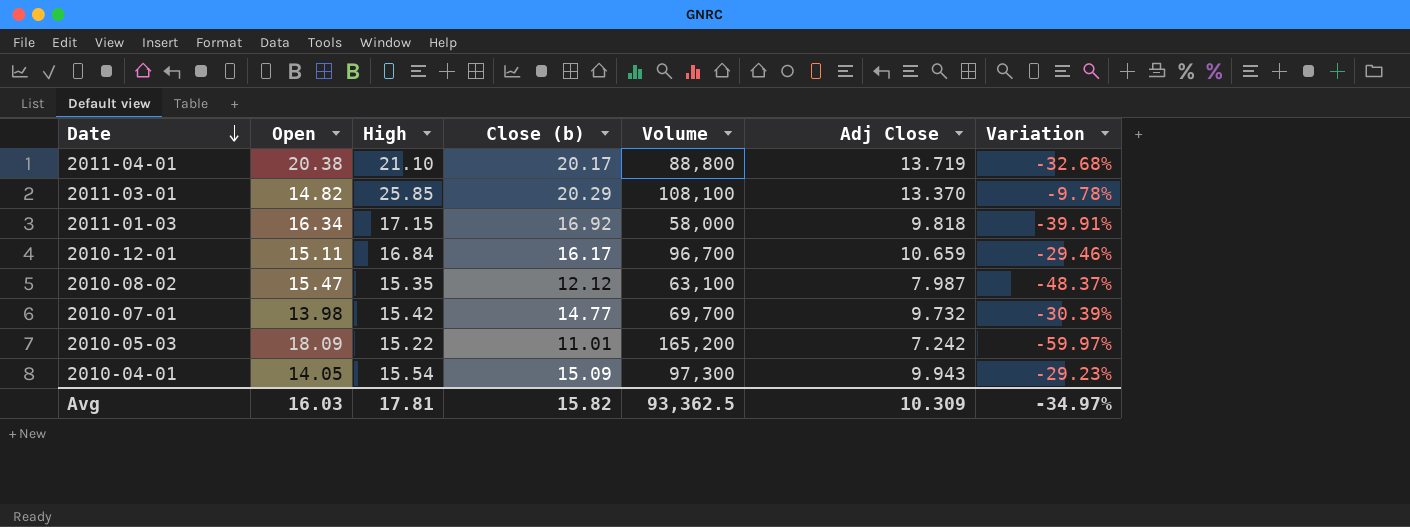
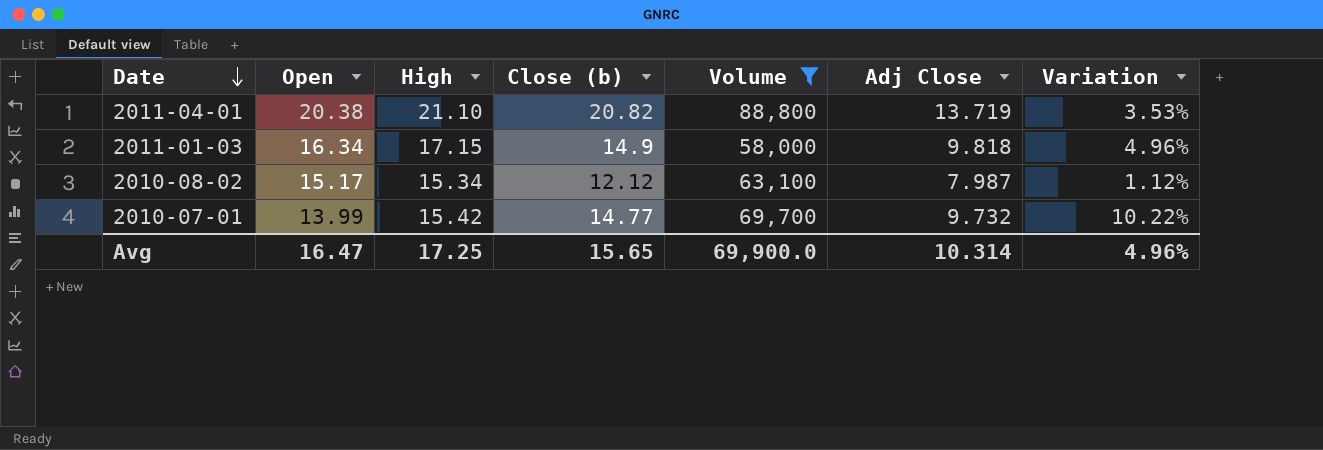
filter: none -> Volume <= 88,800
column Variation | formula: ([Adj Close] - [Open]) / [Open] -> ([High] - [Open]) / [Open]
2011-04-01 | Close (b): 20.17 -> 20.82
2011-01-03 | Close (b): 16.92 -> 14.9
2010-08-02 | Open: 15.47 -> 15.17
2010-08-02 | High: 15.35 -> 15.34
2010-07-01 | Open: 13.98 -> 13.99
Avg | Open: 16.03 -> 16.47
Avg | High: 17.81 -> 17.25
Avg | Close (b): 15.82 -> 15.65
Avg | Volume: 93,362.5 -> 69,900.0
Avg | Adj Close: 10.309 -> 10.314
Avg | Variation: -34.97% -> 4.96%

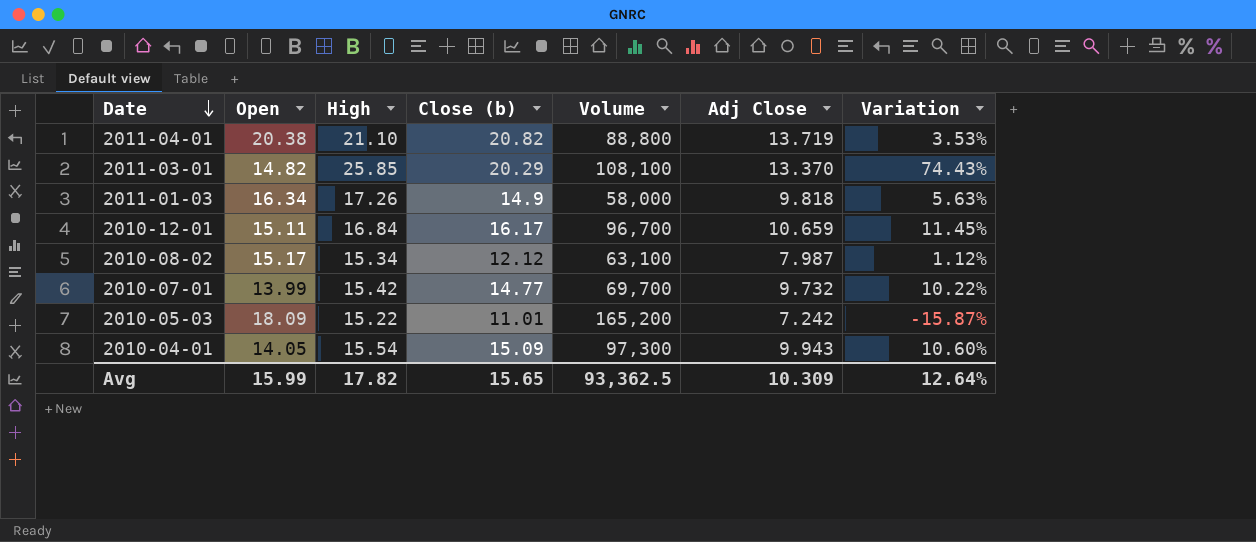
filter: Volume <= 88,800 -> none
2011-01-03 | High: 17.15 -> 17.26
2011-01-03 | Variation: 4.96% -> 5.63%
Avg | Open: 16.47 -> 15.99
Avg | High: 17.25 -> 17.82
Avg | Volume: 69,900.0 -> 93,362.5
Avg | Adj Close: 10.314 -> 10.309
Avg | Variation: 4.96% -> 12.64%

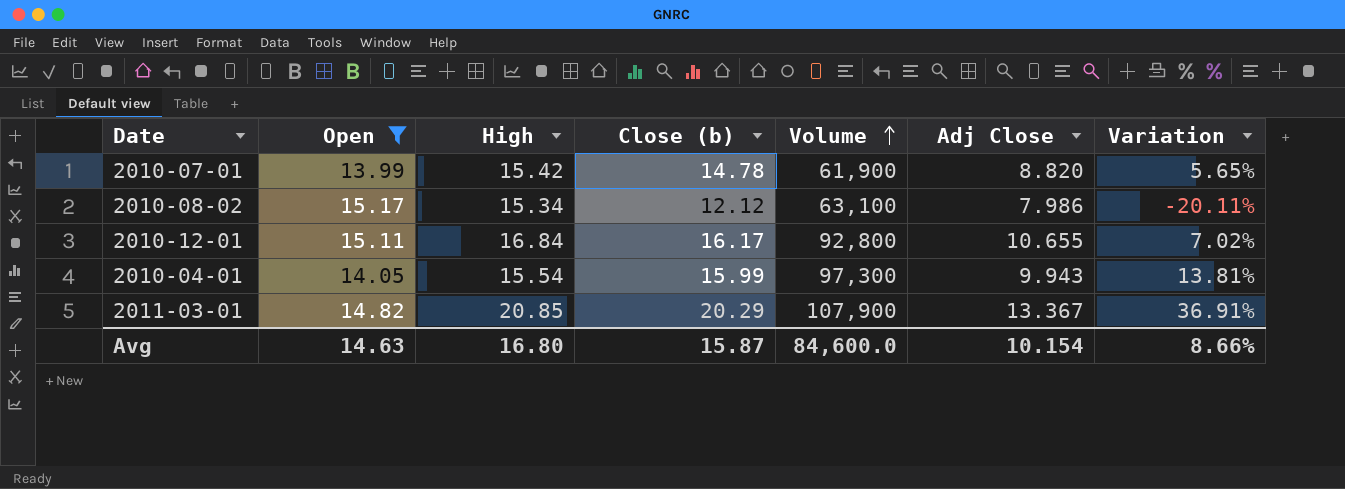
filter: none -> Open <= 15.17
row order: Date descending -> Volume ascending
column Variation | formula: ([High] - [Open]) / [Open] -> ([Close (b)] - [Open]) / [Open]
2010-07-01 | Close (b): 14.77 -> 14.78
2010-07-01 | Volume: 69,700 -> 61,900
2010-07-01 | Adj Close: 9.732 -> 8.820
2010-08-02 | Adj Close: 7.987 -> 7.986
2010-12-01 | Volume: 96,700 -> 92,800
2010-12-01 | Adj Close: 10.659 -> 10.655
2010-04-01 | Close (b): 15.09 -> 15.99
2011-03-01 | High: 25.85 -> 20.85
2011-03-01 | Volume: 108,100 -> 107,900
2011-03-01 | Adj Close: 13.370 -> 13.367
Avg | Open: 15.99 -> 14.63
Avg | High: 17.82 -> 16.80
Avg | Close (b): 15.65 -> 15.87
Avg | Volume: 93,362.5 -> 84,600.0
Avg | Adj Close: 10.309 -> 10.154
Avg | Variation: 12.64% -> 8.66%

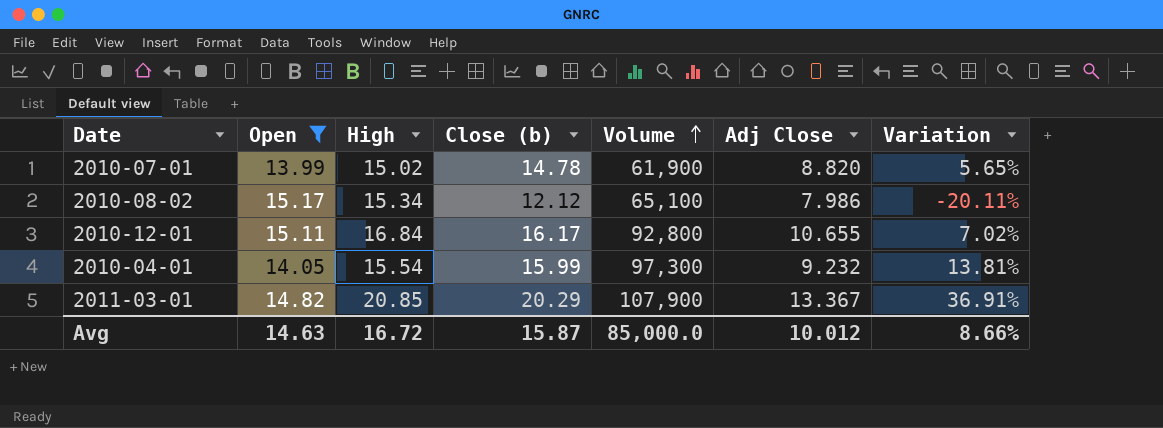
2010-07-01 | High: 15.42 -> 15.02
2010-08-02 | Volume: 63,100 -> 65,100
2010-04-01 | Adj Close: 9.943 -> 9.232
Avg | High: 16.80 -> 16.72
Avg | Volume: 84,600.0 -> 85,000.0
Avg | Adj Close: 10.154 -> 10.012

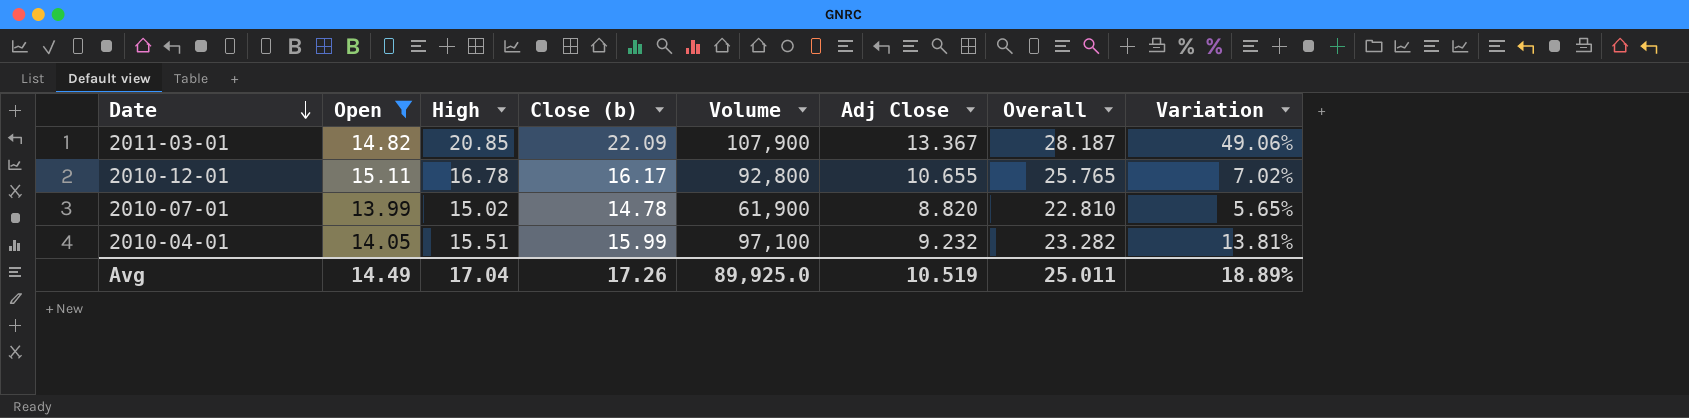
row order: Volume ascending -> Date descending
column Overall | formula: none -> [Open] + [Adj Close]
row 2010-08-02: 15.17 | 15.34 | 12.12 | 65,100 | 7.986 | -20.11% -> none
2011-03-01 | Close (b): 20.29 -> 22.09
2011-03-01 | Variation: 36.91% -> 49.06%
2010-12-01 | High: 16.84 -> 16.78
2010-04-01 | High: 15.54 -> 15.51
2010-04-01 | Volume: 97,300 -> 97,100
Avg | Open: 14.63 -> 14.49
Avg | High: 16.72 -> 17.04
Avg | Close (b): 15.87 -> 17.26
Avg | Volume: 85,000.0 -> 89,925.0
Avg | Adj Close: 10.012 -> 10.519
Avg | Variation: 8.66% -> 18.89%

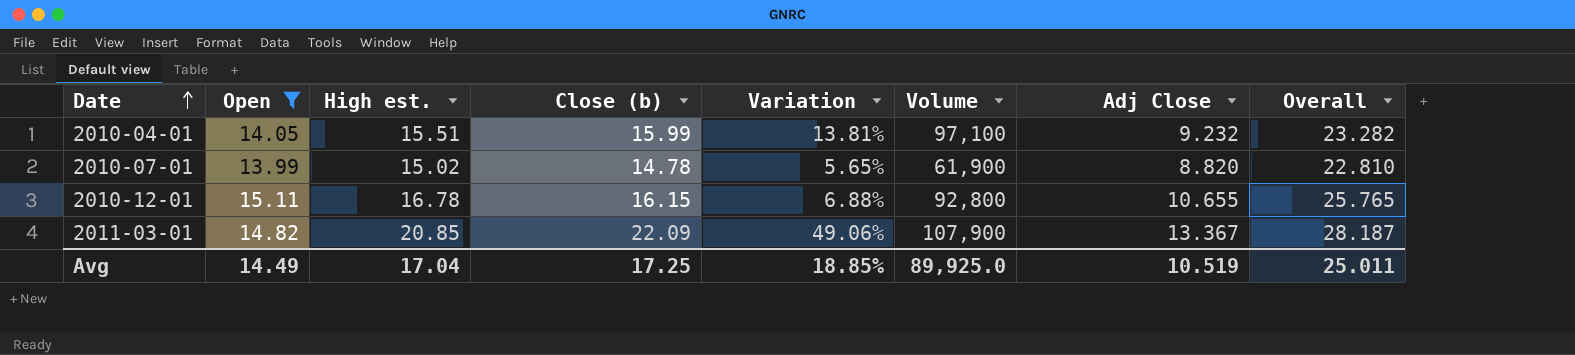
row order: Date descending -> Date ascending
column name: High -> High est.
column Variation | position: 8 -> 5
2010-12-01 | Close (b): 16.17 -> 16.15
2010-12-01 | Variation: 7.02% -> 6.88%
Avg | Close (b): 17.26 -> 17.25
Avg | Variation: 18.89% -> 18.85%

